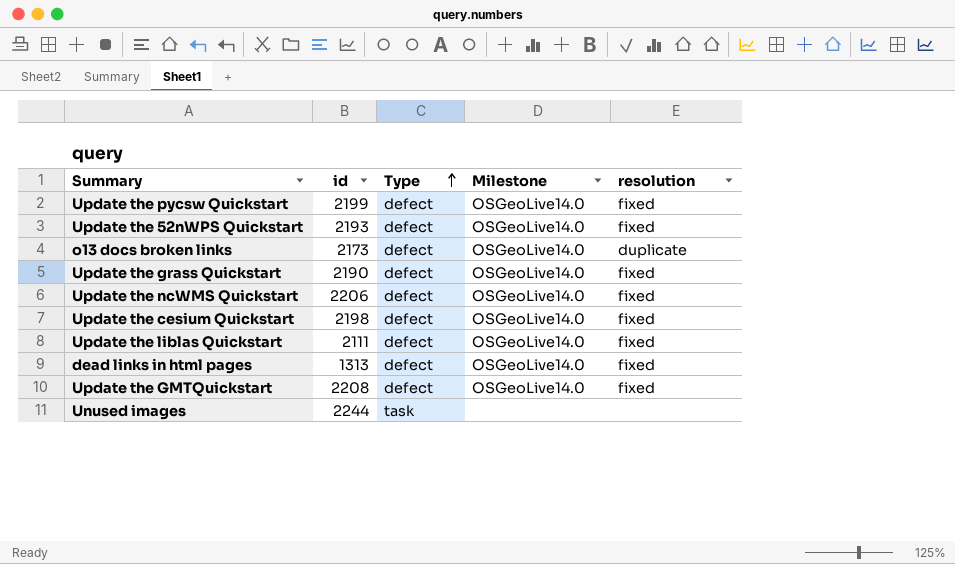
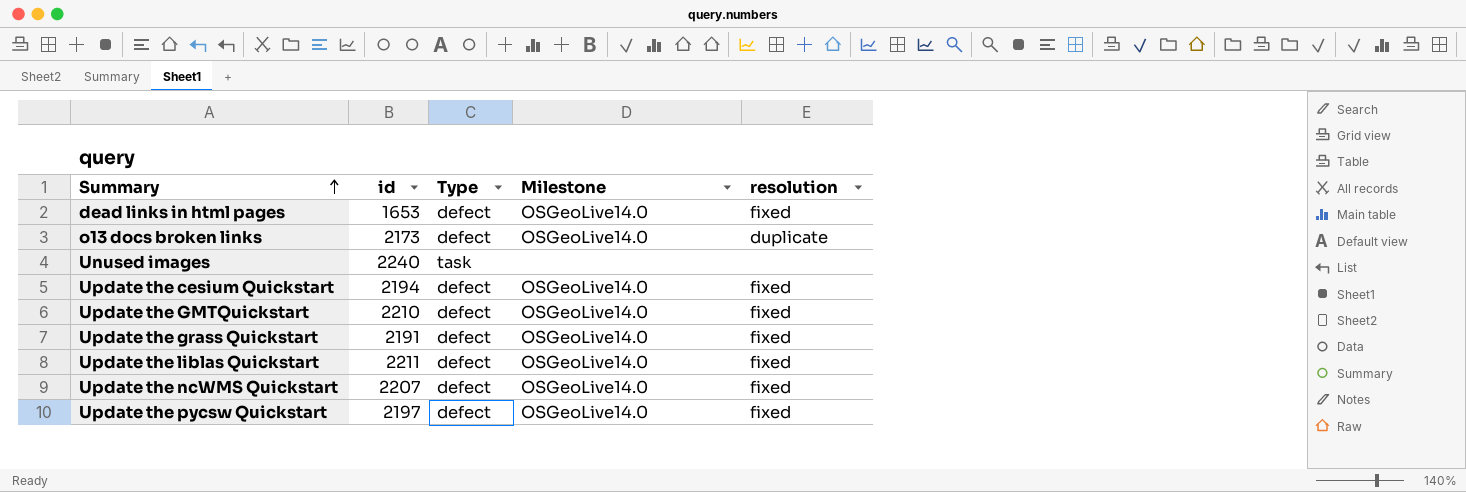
row order: Type ascending -> Summary ascending
row Update the 52nWPS Quickstart: 2193 | defect | OSGeoLive14.0 | fixed -> none
dead links in html pages | id: 1313 -> 1653
Unused images | id: 2244 -> 2240
Update the cesium Quickstart | id: 2198 -> 2194
Update the GMTQuickstart | id: 2208 -> 2210
Update the grass Quickstart | id: 2190 -> 2191
Update the liblas Quickstart | id: 2111 -> 2211
Update the ncWMS Quickstart | id: 2206 -> 2207
Update the pycsw Quickstart | id: 2199 -> 2197

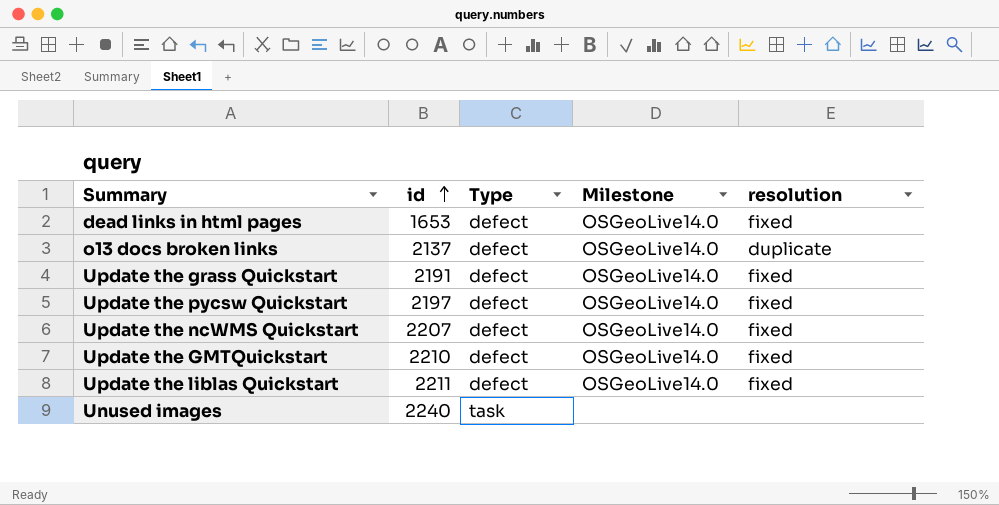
row order: Summary ascending -> id ascending
row Update the cesium Quickstart: 2194 | defect | OSGeoLive14.0 | fixed -> none
o13 docs broken links | id: 2173 -> 2137

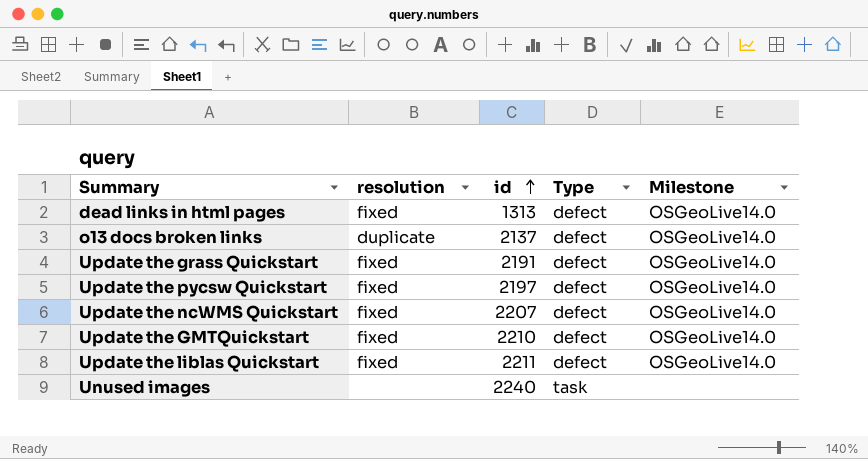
column resolution | position: 5 -> 2
dead links in html pages | id: 1653 -> 1313

